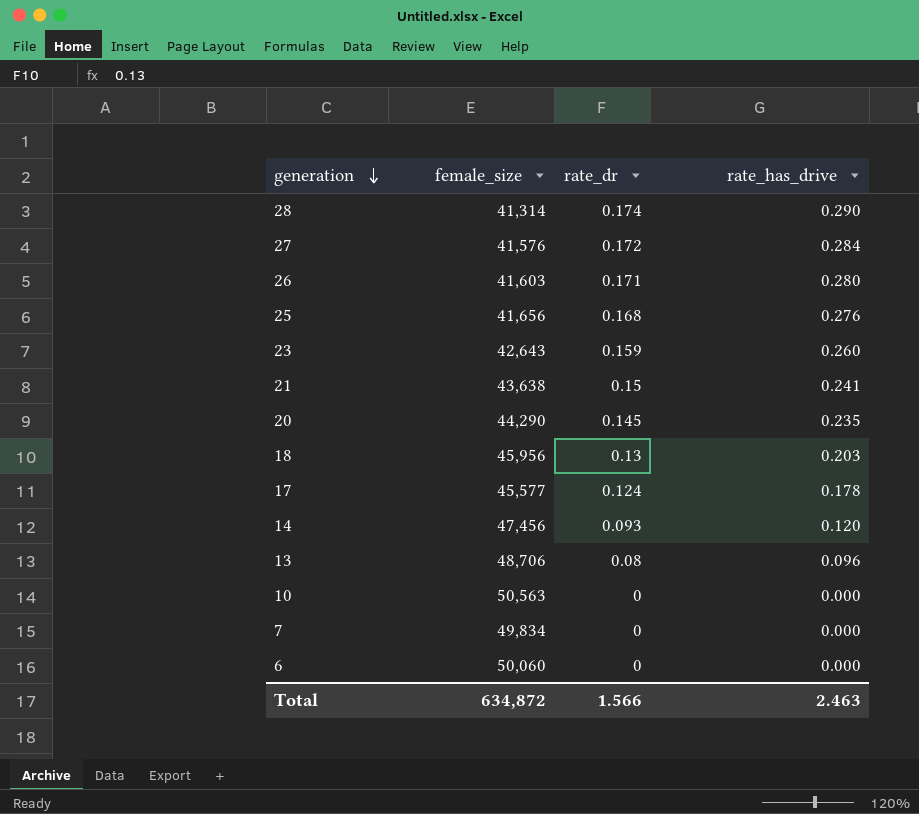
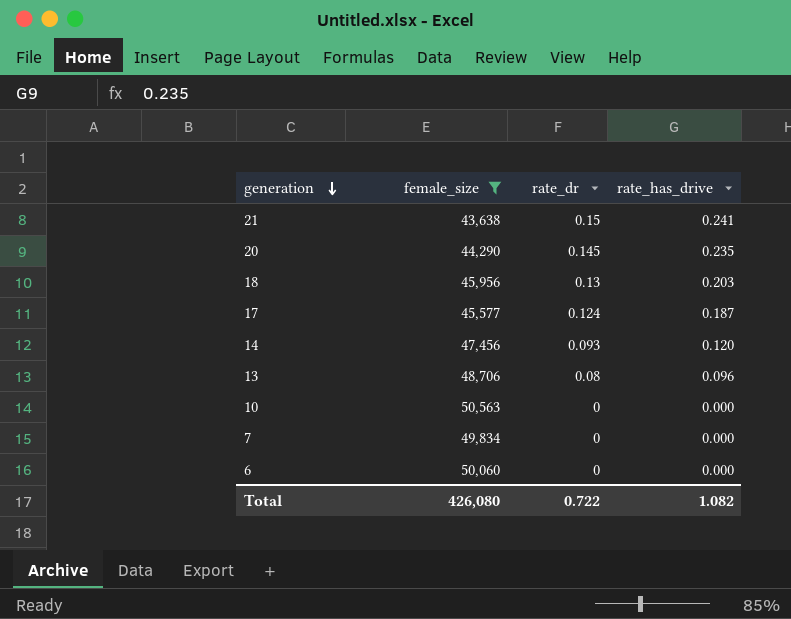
filter: none -> female_size >= 43,638
17 | rate_has_drive: 0.178 -> 0.187
Total | female_size: 634,872 -> 426,080
Total | rate_dr: 1.566 -> 0.722
Total | rate_has_drive: 2.463 -> 1.082

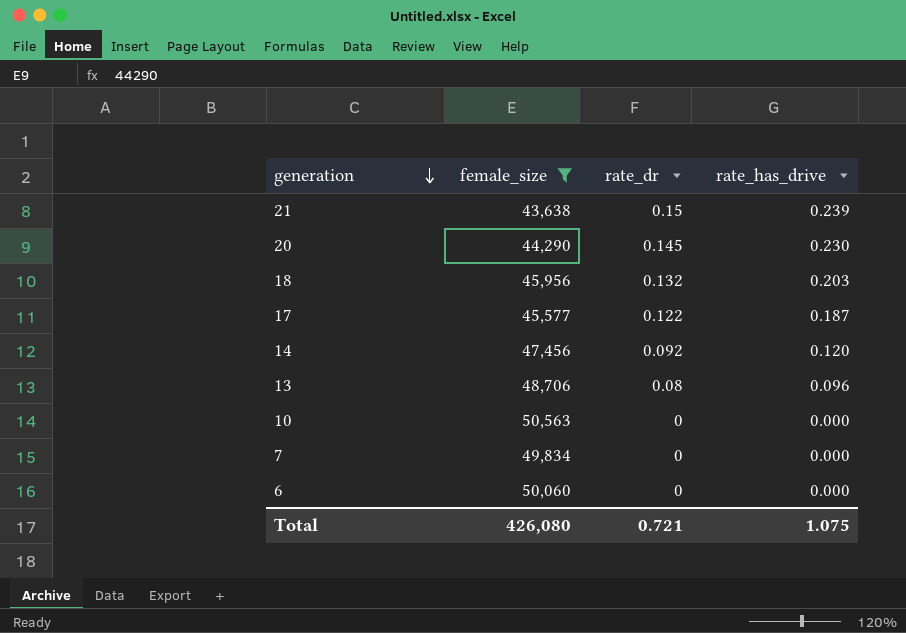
21 | rate_has_drive: 0.241 -> 0.239
20 | rate_has_drive: 0.235 -> 0.230
18 | rate_dr: 0.13 -> 0.132
17 | rate_dr: 0.124 -> 0.122
14 | rate_dr: 0.093 -> 0.092
Total | rate_dr: 0.722 -> 0.721
Total | rate_has_drive: 1.082 -> 1.075

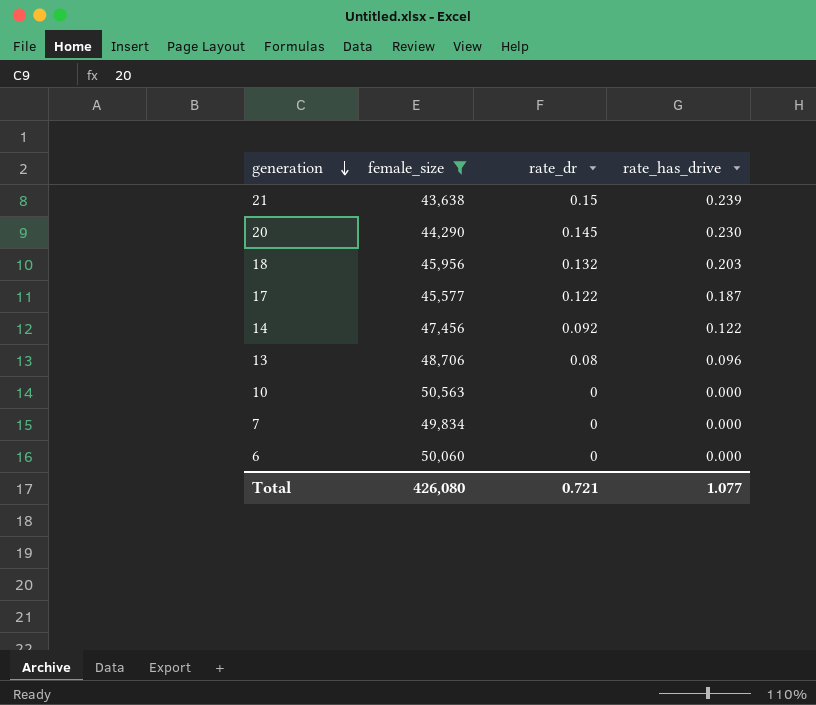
14 | rate_has_drive: 0.120 -> 0.122
Total | rate_has_drive: 1.075 -> 1.077

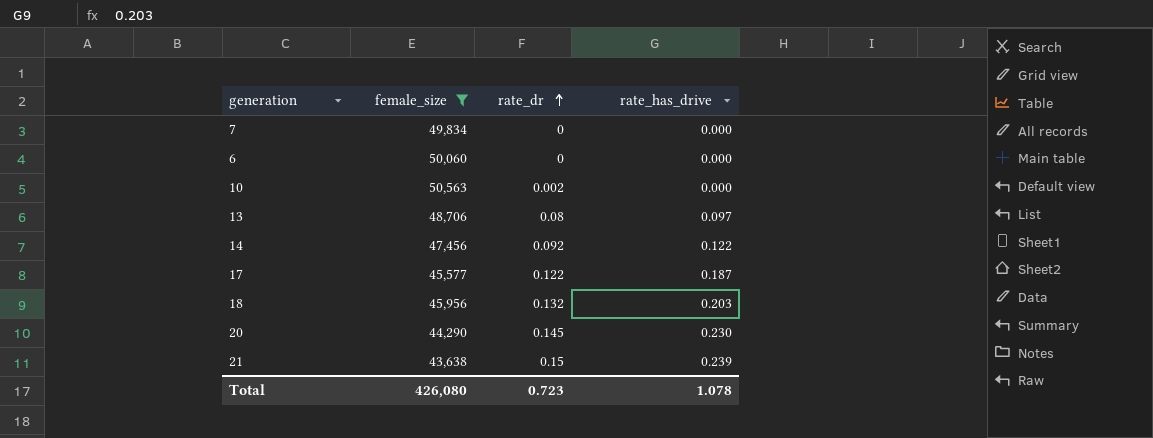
row order: generation descending -> rate_dr ascending
10 | rate_dr: 0 -> 0.002
13 | rate_has_drive: 0.096 -> 0.097
Total | rate_dr: 0.721 -> 0.723
Total | rate_has_drive: 1.077 -> 1.078

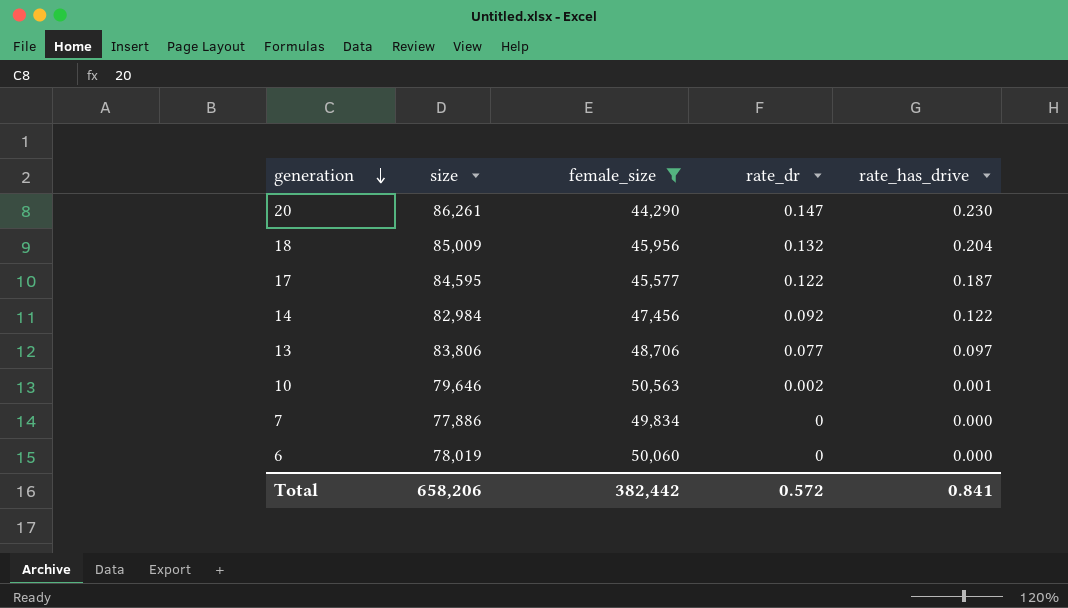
row order: rate_dr ascending -> generation descending
column size | position: none -> 2
row 21: 43,638 | 0.15 | 0.239 -> none
20 | rate_dr: 0.145 -> 0.147
18 | rate_has_drive: 0.203 -> 0.204
13 | rate_dr: 0.08 -> 0.077
10 | rate_has_drive: 0.000 -> 0.001
Total | female_size: 426,080 -> 382,442
Total | rate_dr: 0.723 -> 0.572
Total | rate_has_drive: 1.078 -> 0.841

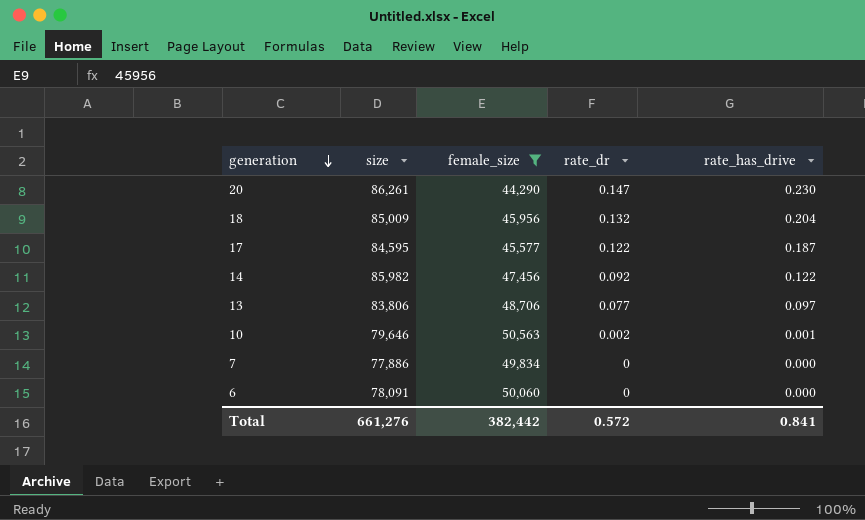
14 | size: 82,984 -> 85,982
6 | size: 78,019 -> 78,091
Total | size: 658,206 -> 661,276

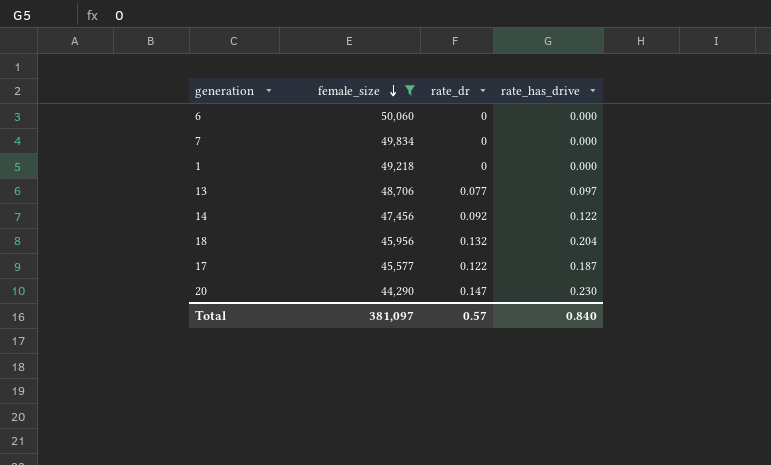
row order: generation descending -> female_size descending
column size | position: 2 -> none
row 10: 79,646 | 50,563 | 0.002 | 0.001 -> none
row 1: none -> 49,218 | 0 | 0.000
Total | female_size: 382,442 -> 381,097
Total | rate_dr: 0.572 -> 0.57
Total | rate_has_drive: 0.841 -> 0.840

